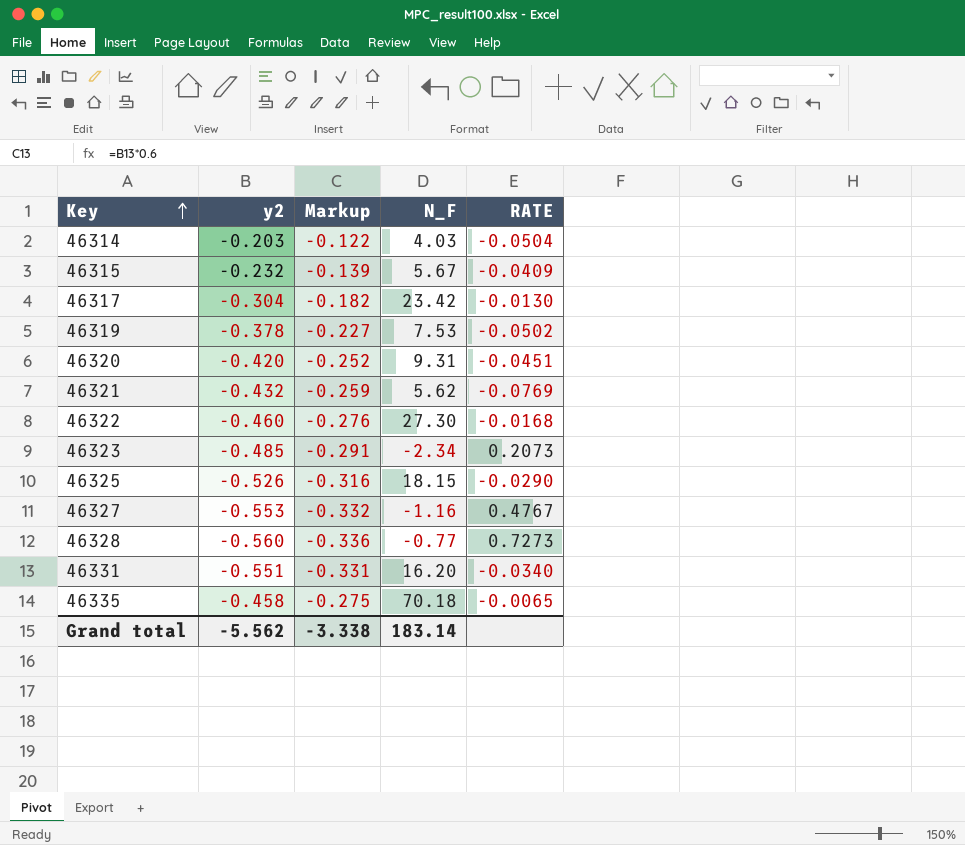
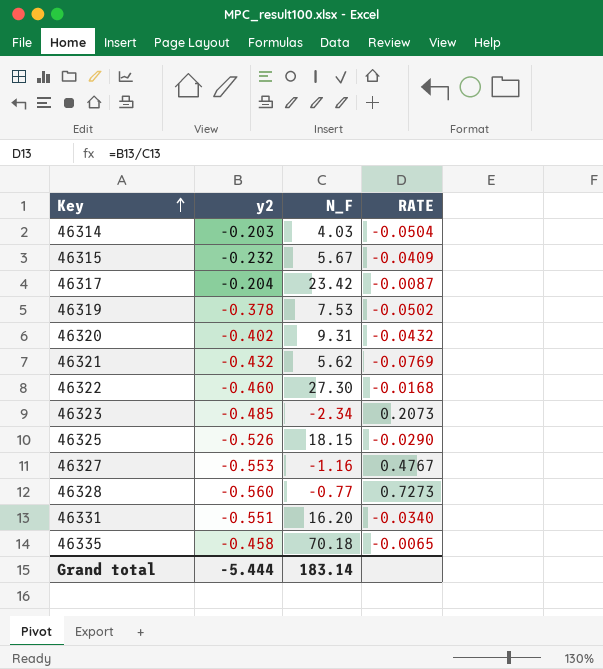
column Markup | formula: [y2] * 0.6 -> none
46317 | y2: -0.304 -> -0.204
46317 | RATE: -0.0130 -> -0.0087
46320 | y2: -0.420 -> -0.402
46320 | RATE: -0.0451 -> -0.0432
Grand total | y2: -5.562 -> -5.444

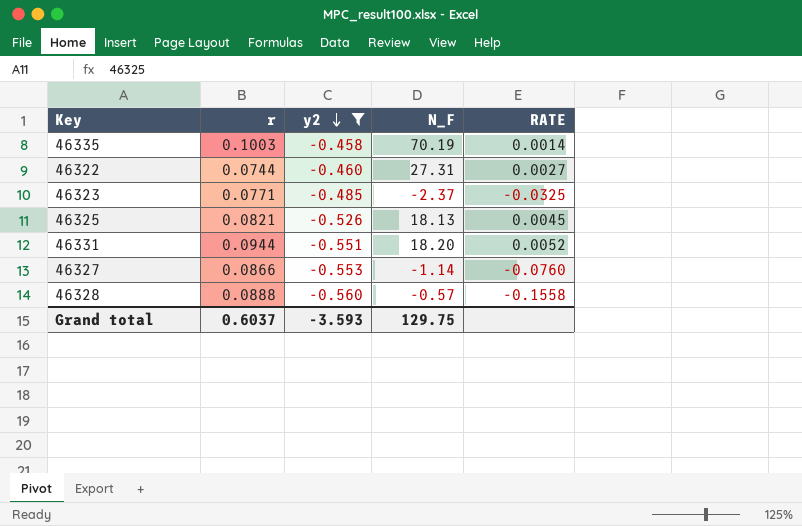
filter: none -> y2 <= -0.458
row order: Key ascending -> y2 descending
column r | position: none -> 2
column RATE | formula: [y2] / [N_F] -> [r] / [N_F]
46335 | N_F: 70.18 -> 70.19
46322 | N_F: 27.30 -> 27.31
46323 | N_F: -2.34 -> -2.37
46325 | N_F: 18.15 -> 18.13
46331 | N_F: 16.20 -> 18.20
46327 | N_F: -1.16 -> -1.14
46328 | N_F: -0.77 -> -0.57
Grand total | y2: -5.444 -> -3.593
Grand total | N_F: 183.14 -> 129.75

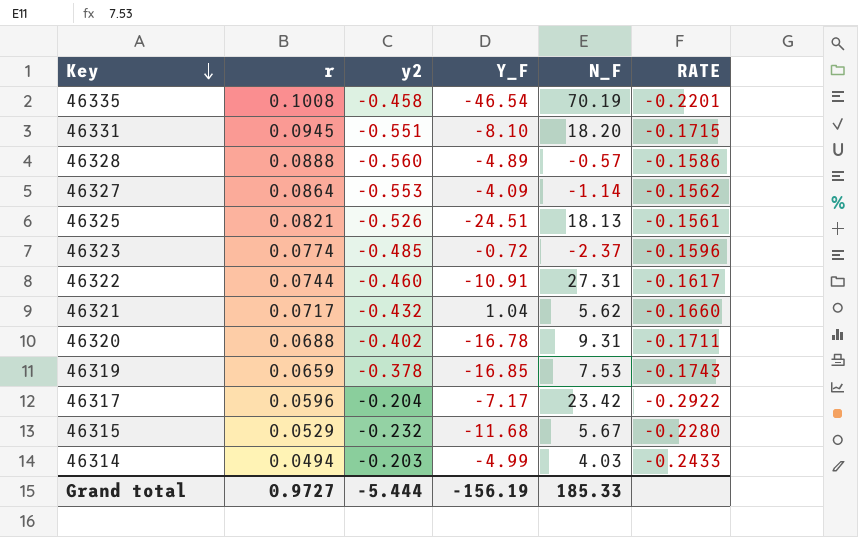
filter: y2 <= -0.458 -> none
row order: y2 descending -> Key descending
column Y_F | position: none -> 4
column RATE | formula: [r] / [N_F] -> [r] / [y2]
46335 | r: 0.1003 -> 0.1008
46331 | r: 0.0944 -> 0.0945
46327 | r: 0.0866 -> 0.0864
46323 | r: 0.0771 -> 0.0774
Grand total | r: 0.6037 -> 0.9727
Grand total | y2: -3.593 -> -5.444
Grand total | N_F: 129.75 -> 185.33

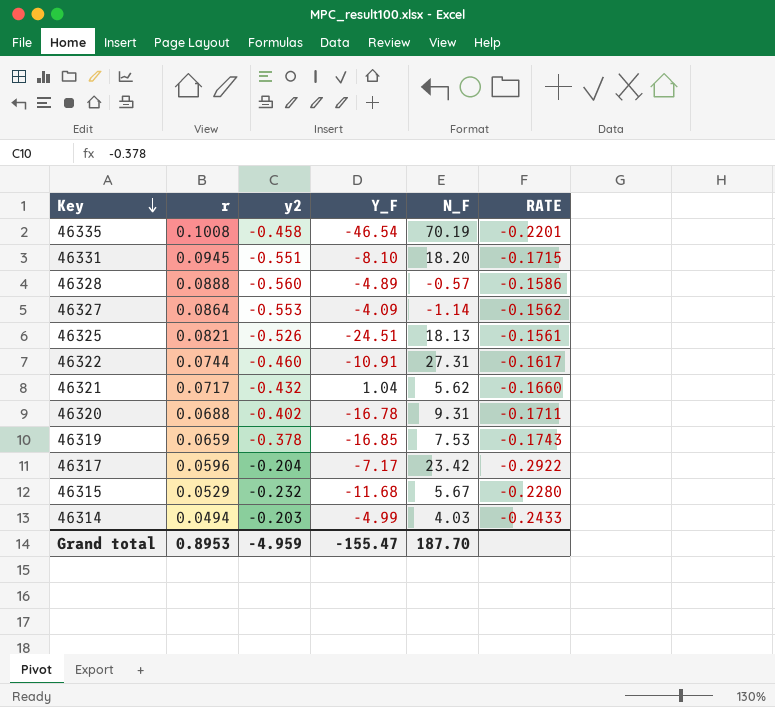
row 46323: 0.0774 | -0.485 | -0.72 | -2.37 | -0.1596 -> none
Grand total | r: 0.9727 -> 0.8953
Grand total | y2: -5.444 -> -4.959
Grand total | Y_F: -156.19 -> -155.47
Grand total | N_F: 185.33 -> 187.70

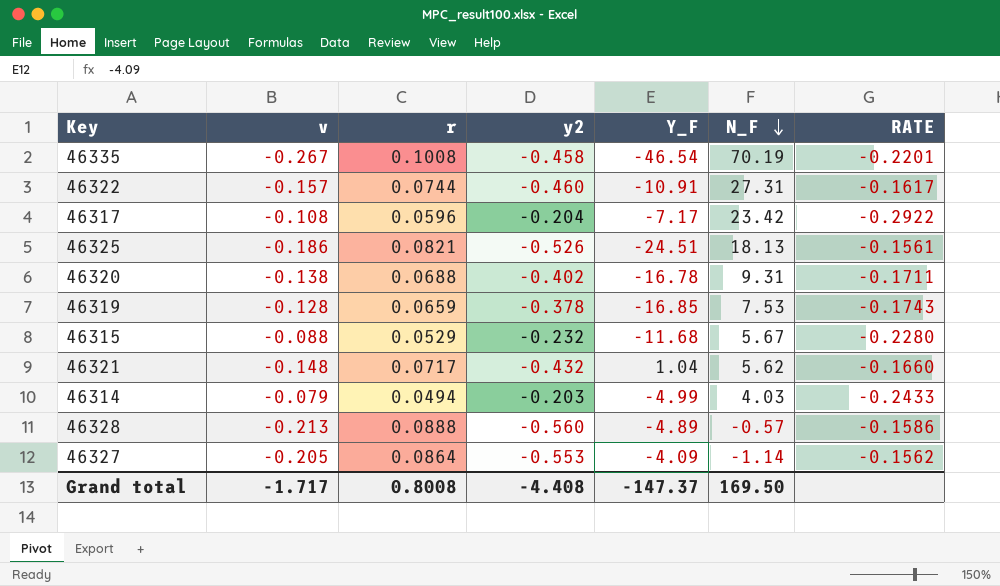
row order: Key descending -> N_F descending
column v | position: none -> 2
row 46331: 0.0945 | -0.551 | -8.10 | 18.20 | -0.1715 -> none
Grand total | r: 0.8953 -> 0.8008
Grand total | y2: -4.959 -> -4.408
Grand total | Y_F: -155.47 -> -147.37
Grand total | N_F: 187.70 -> 169.50

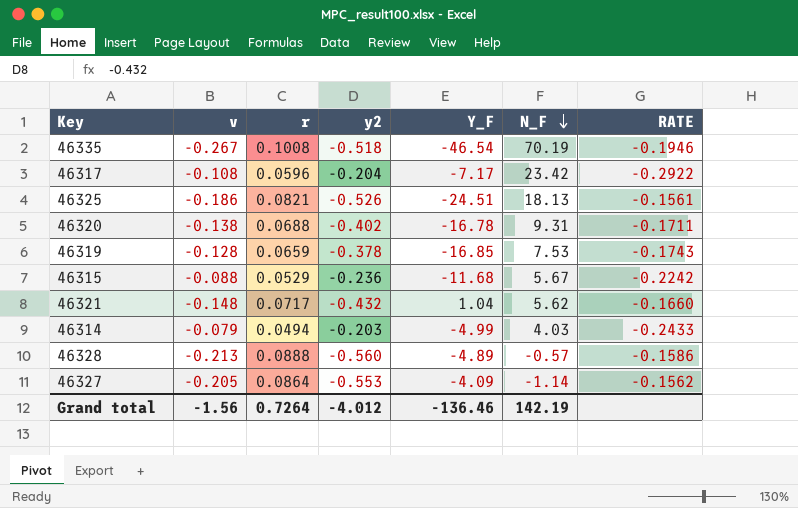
row 46322: -0.157 | 0.0744 | -0.460 | -10.91 | 27.31 | -0.1617 -> none
46335 | y2: -0.458 -> -0.518
46335 | RATE: -0.2201 -> -0.1946
46315 | y2: -0.232 -> -0.236
46315 | RATE: -0.2280 -> -0.2242
Grand total | v: -1.717 -> -1.56
Grand total | r: 0.8008 -> 0.7264
Grand total | y2: -4.408 -> -4.012
Grand total | Y_F: -147.37 -> -136.46
Grand total | N_F: 169.50 -> 142.19

